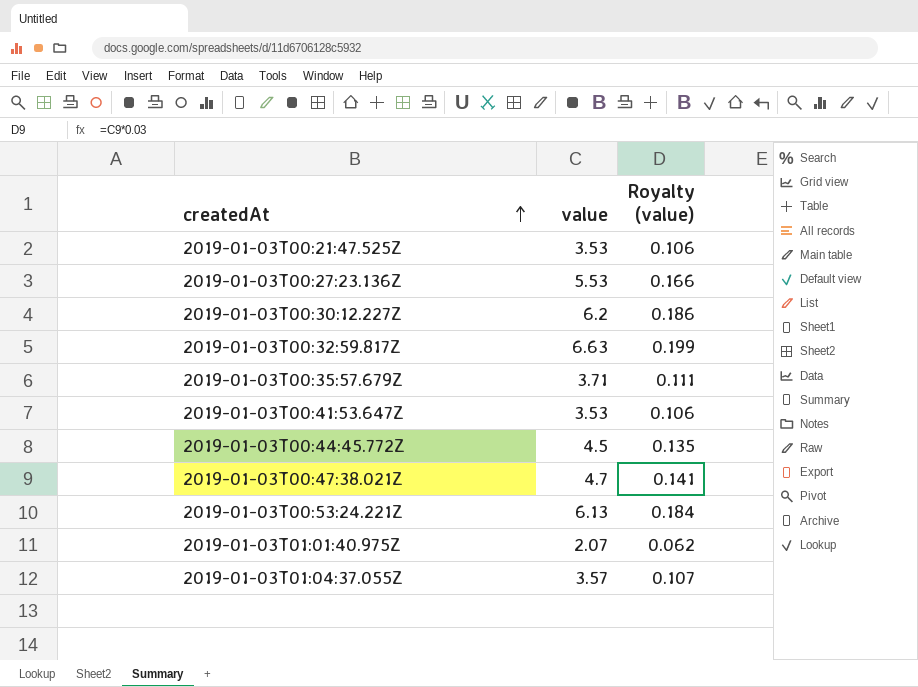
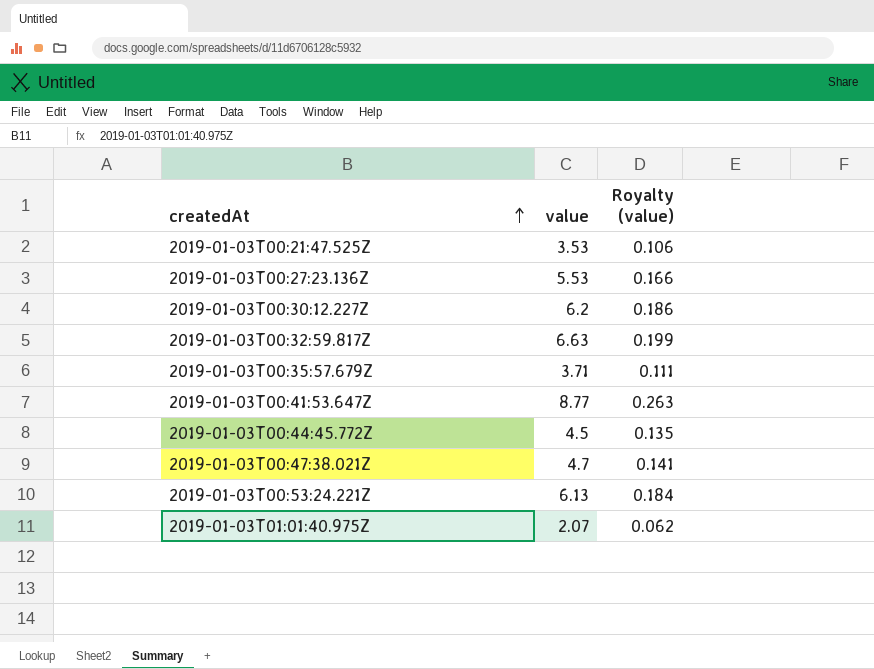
row 2019-01-03T01:04:37.055Z: 3.57 | 0.107 -> none
2019-01-03T00:41:53.647Z | value: 3.53 -> 8.77
2019-01-03T00:41:53.647Z | Royalty (value): 0.106 -> 0.263

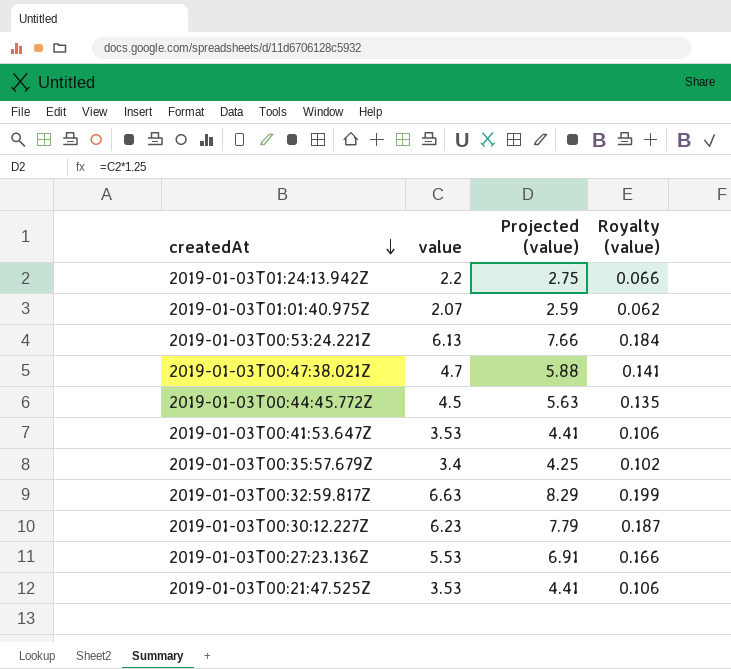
row order: createdAt ascending -> createdAt descending
column Projected (value) | formula: none -> [value] * 1.25
row 2019-01-03T01:24:13.942Z: none -> 2.2 | 2.75 | 0.066
2019-01-03T00:41:53.647Z | value: 8.77 -> 3.53
2019-01-03T00:41:53.647Z | Royalty (value): 0.263 -> 0.106
2019-01-03T00:35:57.679Z | value: 3.71 -> 3.4
2019-01-03T00:35:57.679Z | Royalty (value): 0.111 -> 0.102
2019-01-03T00:30:12.227Z | value: 6.2 -> 6.23
2019-01-03T00:30:12.227Z | Royalty (value): 0.186 -> 0.187

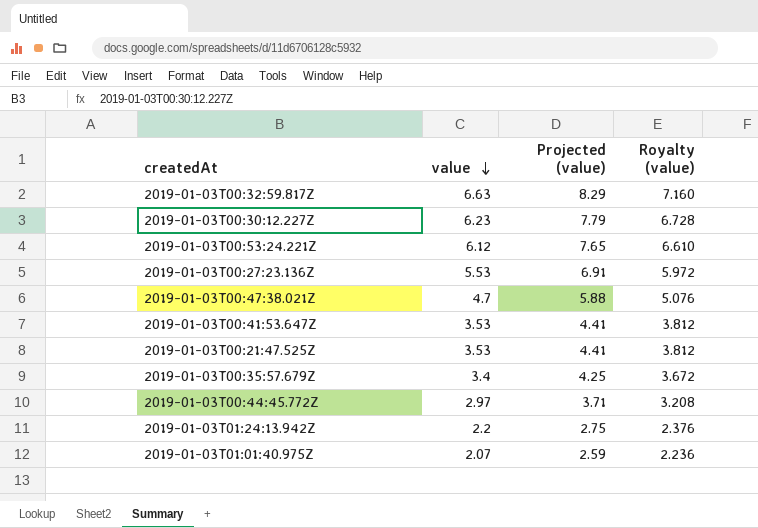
row order: createdAt descending -> value descending
column Royalty (value) | formula: [value] * 0.03 -> [value] * 1.08
2019-01-03T00:53:24.221Z | value: 6.13 -> 6.12
2019-01-03T00:53:24.221Z | Projected (value): 7.66 -> 7.65
2019-01-03T00:44:45.772Z | value: 4.5 -> 2.97
2019-01-03T00:44:45.772Z | Projected (value): 5.63 -> 3.71

